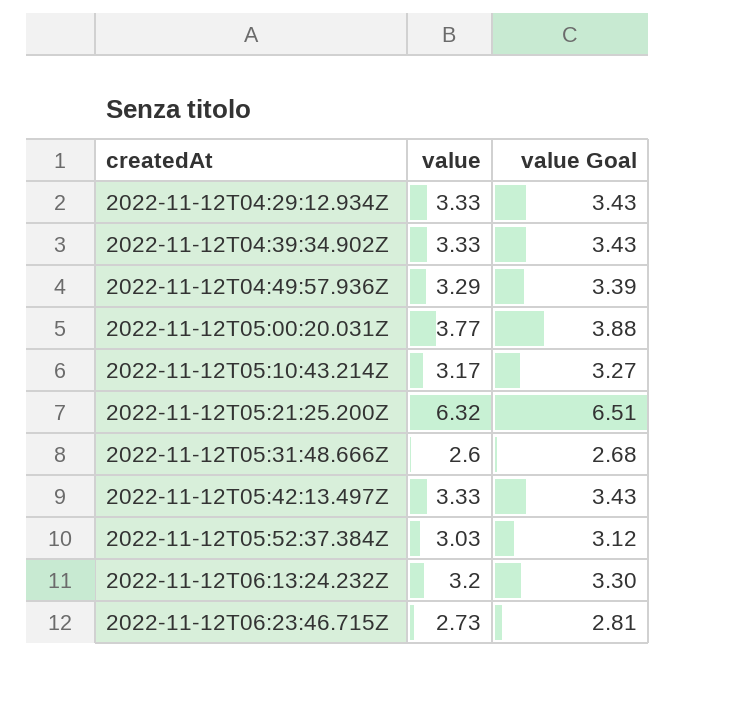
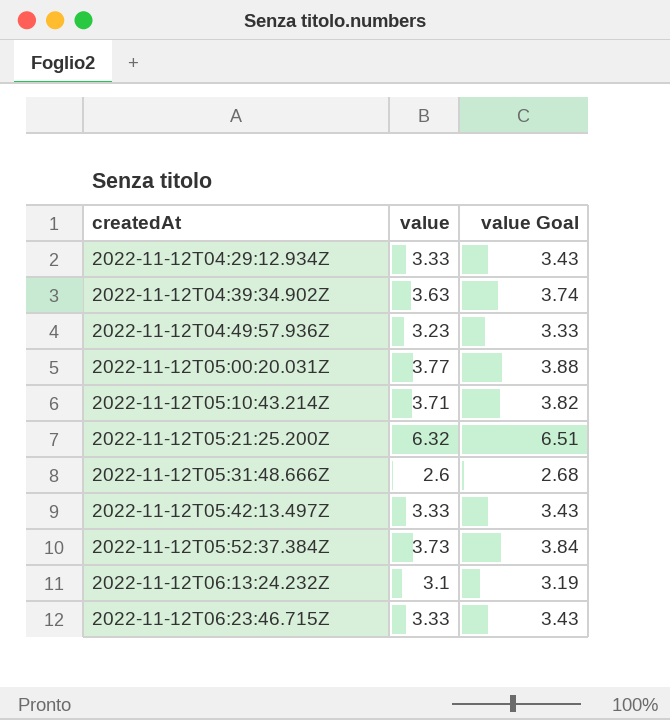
2022-11-12T04:39:34.902Z | value: 3.33 -> 3.63
2022-11-12T04:39:34.902Z | value Goal: 3.43 -> 3.74
2022-11-12T04:49:57.936Z | value: 3.29 -> 3.23
2022-11-12T04:49:57.936Z | value Goal: 3.39 -> 3.33
2022-11-12T05:10:43.214Z | value: 3.17 -> 3.71
2022-11-12T05:10:43.214Z | value Goal: 3.27 -> 3.82
2022-11-12T05:52:37.384Z | value: 3.03 -> 3.73
2022-11-12T05:52:37.384Z | value Goal: 3.12 -> 3.84
2022-11-12T06:13:24.232Z | value: 3.2 -> 3.1
2022-11-12T06:13:24.232Z | value Goal: 3.30 -> 3.19
2022-11-12T06:23:46.715Z | value: 2.73 -> 3.33
2022-11-12T06:23:46.715Z | value Goal: 2.81 -> 3.43

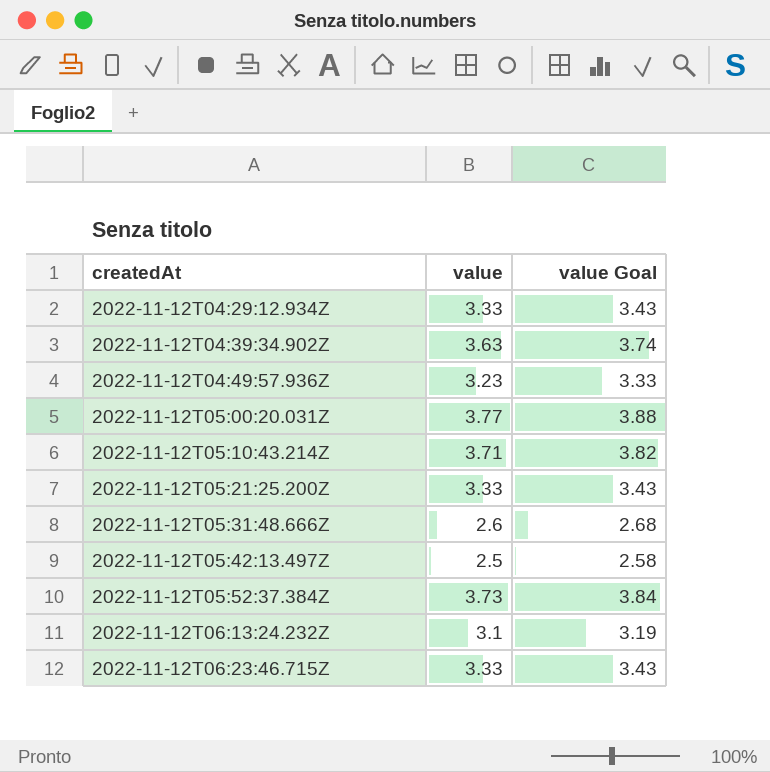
2022-11-12T05:21:25.200Z | value: 6.32 -> 3.33
2022-11-12T05:21:25.200Z | value Goal: 6.51 -> 3.43
2022-11-12T05:42:13.497Z | value: 3.33 -> 2.5
2022-11-12T05:42:13.497Z | value Goal: 3.43 -> 2.58

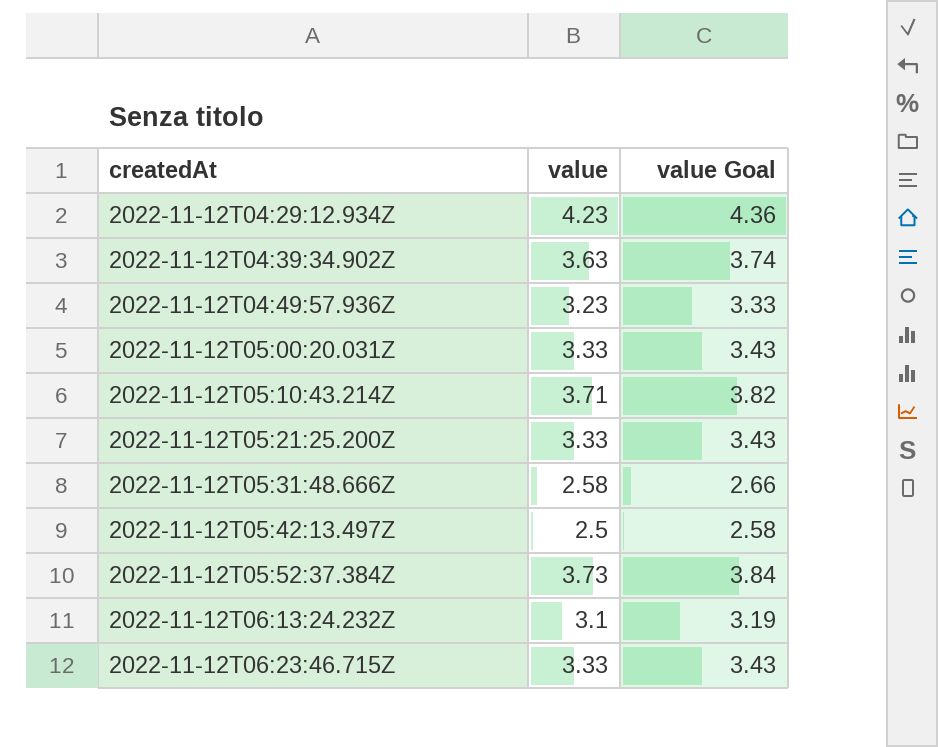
2022-11-12T04:29:12.934Z | value: 3.33 -> 4.23
2022-11-12T04:29:12.934Z | value Goal: 3.43 -> 4.36
2022-11-12T05:00:20.031Z | value: 3.77 -> 3.33
2022-11-12T05:00:20.031Z | value Goal: 3.88 -> 3.43
2022-11-12T05:31:48.666Z | value: 2.6 -> 2.58
2022-11-12T05:31:48.666Z | value Goal: 2.68 -> 2.66

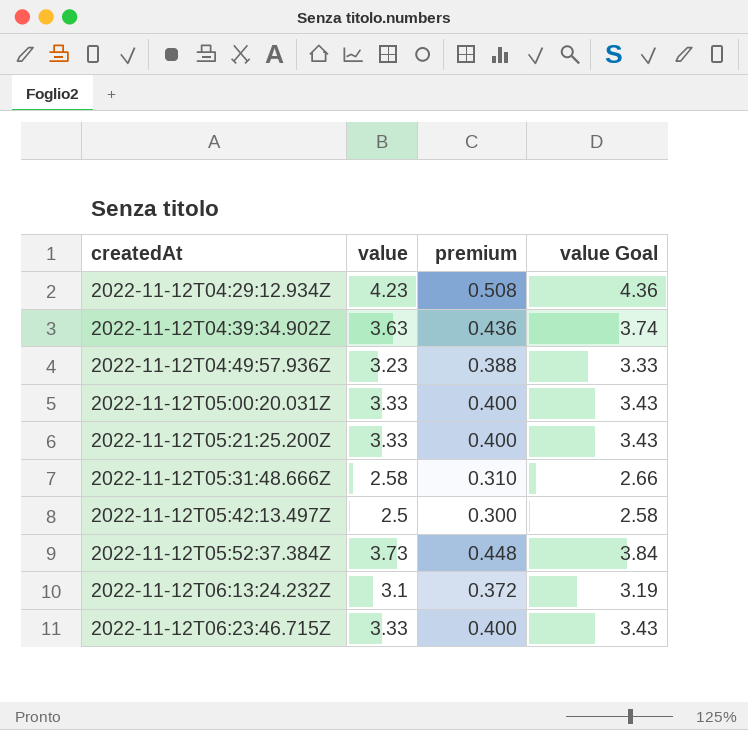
column premium | formula: none -> [value] * 0.12
row 2022-11-12T05:10:43.214Z: 3.71 | 3.82 -> none

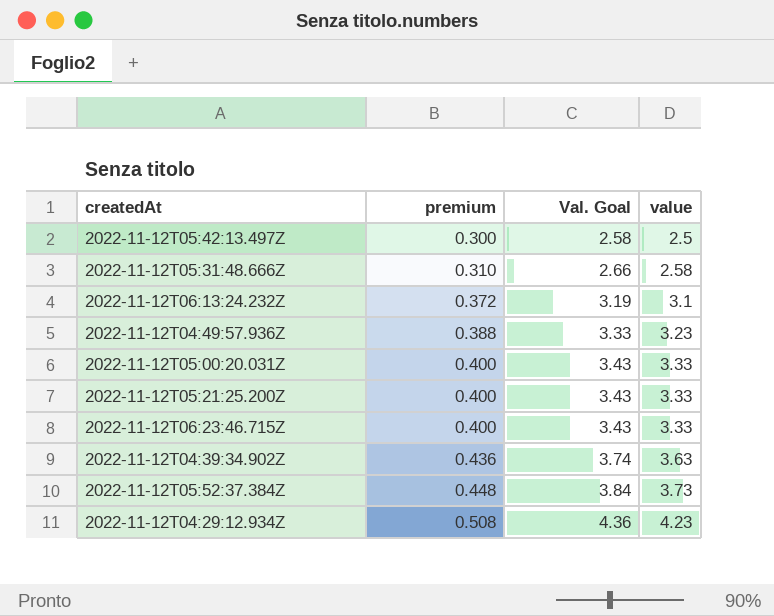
row order: createdAt ascending -> premium ascending
column name: value Goal -> Val. Goal
column value | position: 2 -> 4

